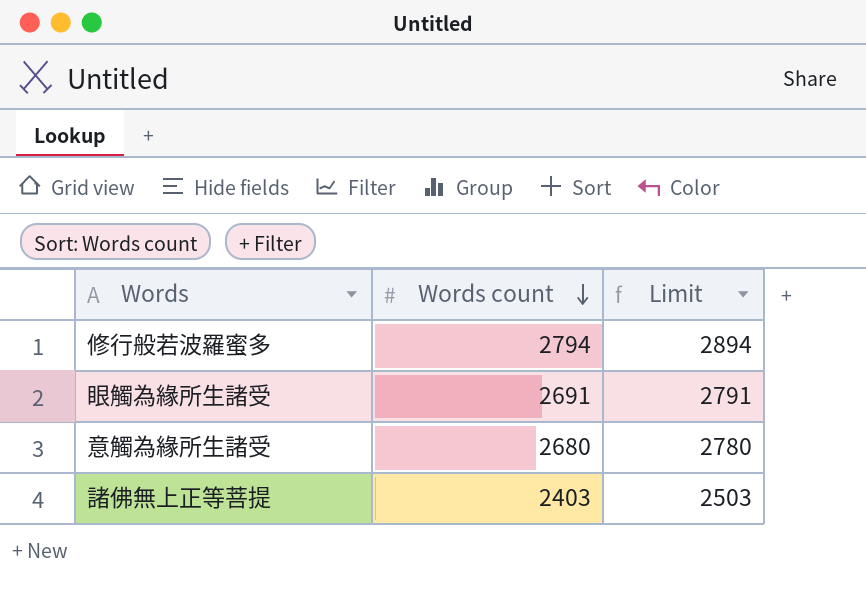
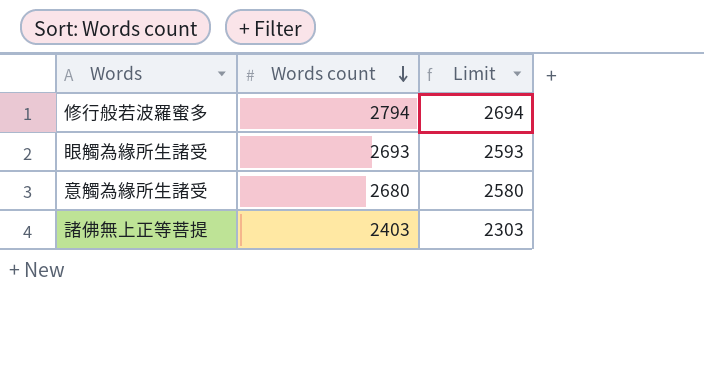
column Limit | formula: [Words count] + 100 -> [Words count] - 100
眼觸為緣所生諸受 | Words count: 2691 -> 2693

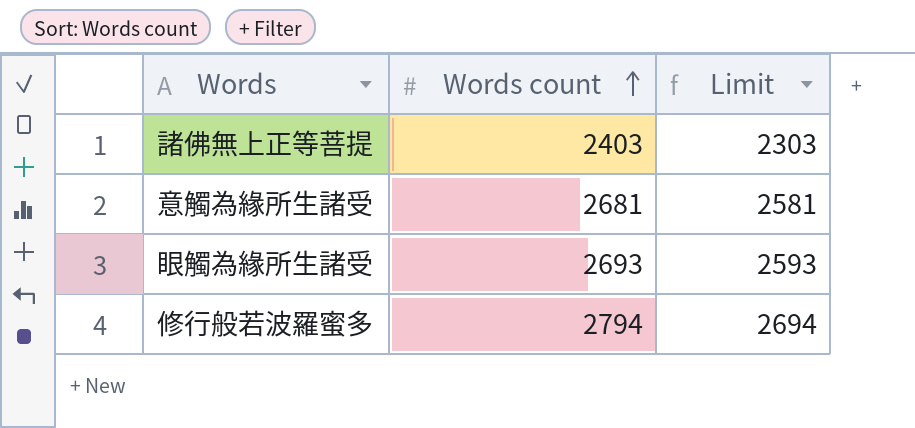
row order: Words count descending -> Words count ascending
意觸為緣所生諸受 | Words count: 2680 -> 2681
意觸為緣所生諸受 | Limit: 2580 -> 2581

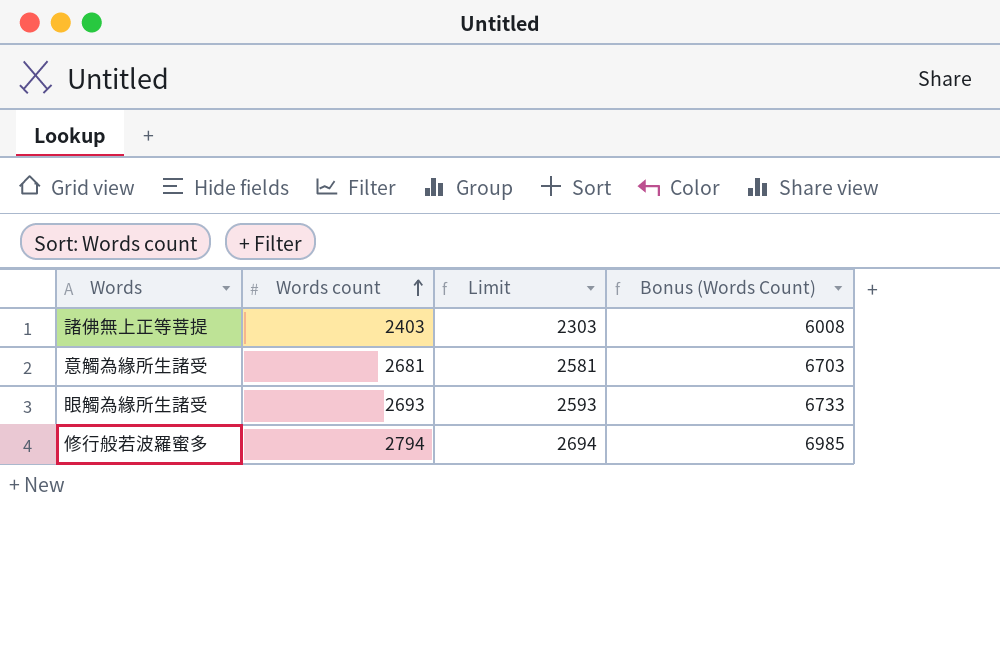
column Bonus (Words Count) | formula: none -> [Words count] * 2.5

